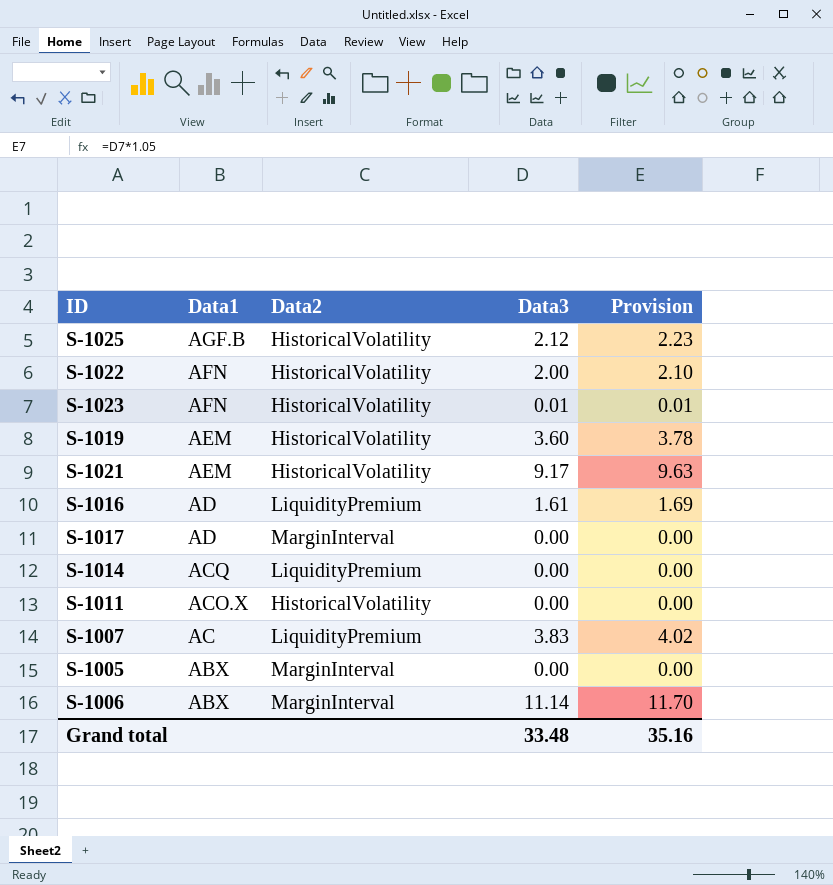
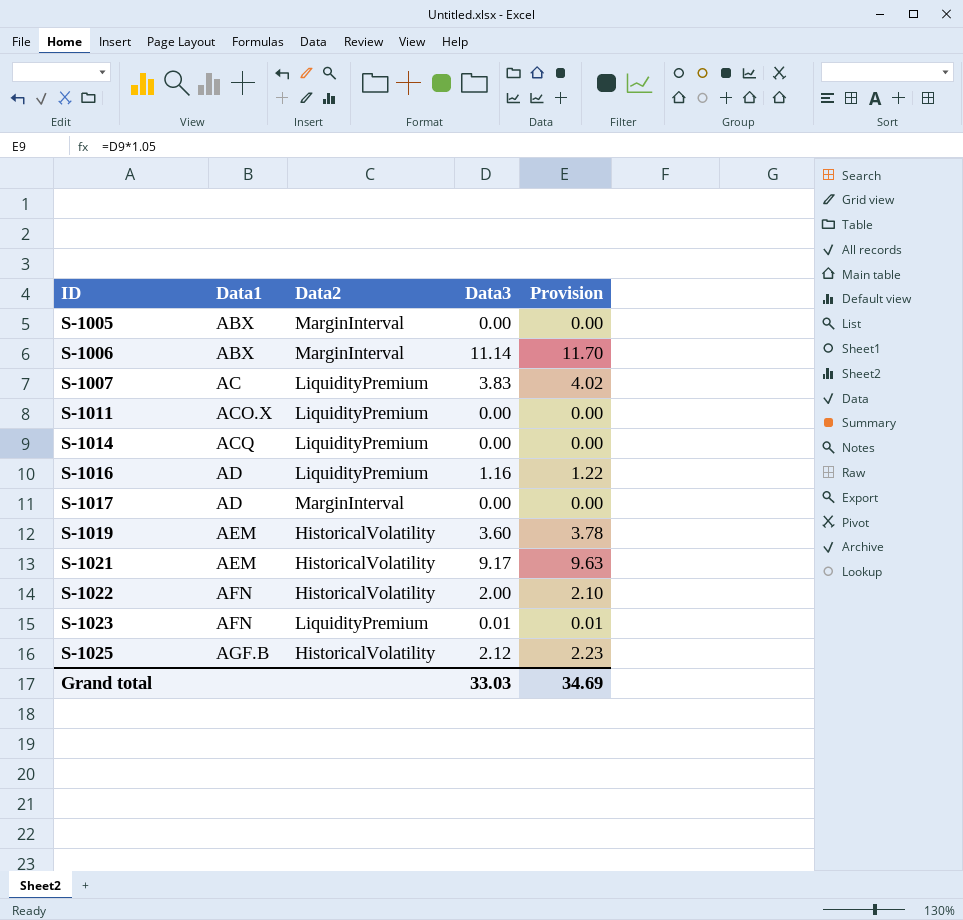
row order: Data1 descending -> ID ascending
S-1011 | Data2: HistoricalVolatility -> LiquidityPremium
S-1016 | Data3: 1.61 -> 1.16
S-1016 | Provision: 1.69 -> 1.22
S-1023 | Data2: HistoricalVolatility -> LiquidityPremium
Grand total | Data3: 33.48 -> 33.03
Grand total | Provision: 35.16 -> 34.69

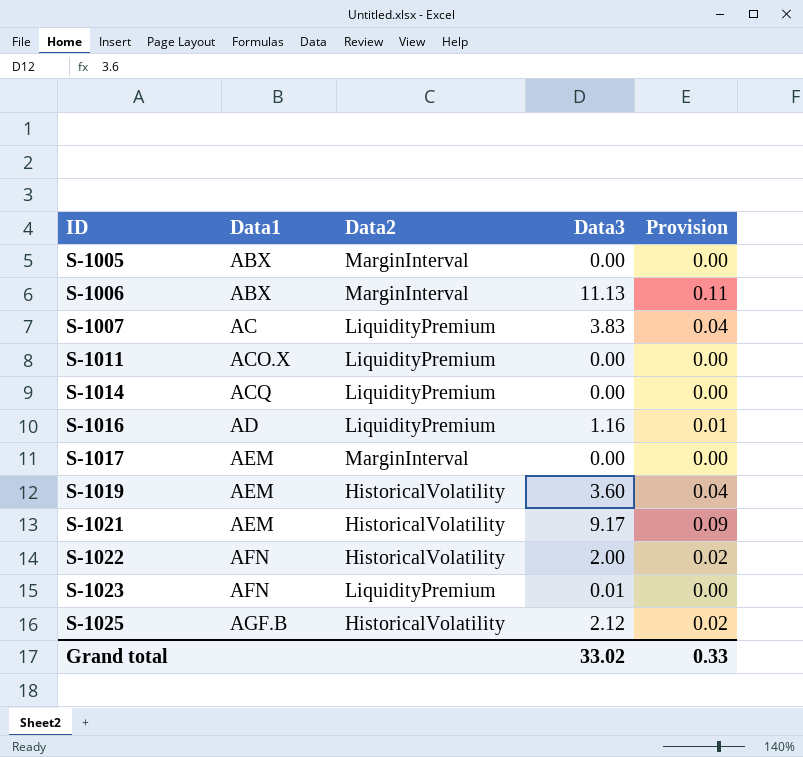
column Provision | formula: [Data3] * 1.05 -> [Data3] * 0.01
S-1006 | Data3: 11.14 -> 11.13
S-1017 | Data1: AD -> AEM
Grand total | Data3: 33.03 -> 33.02
Grand total | Provision: 34.69 -> 0.33

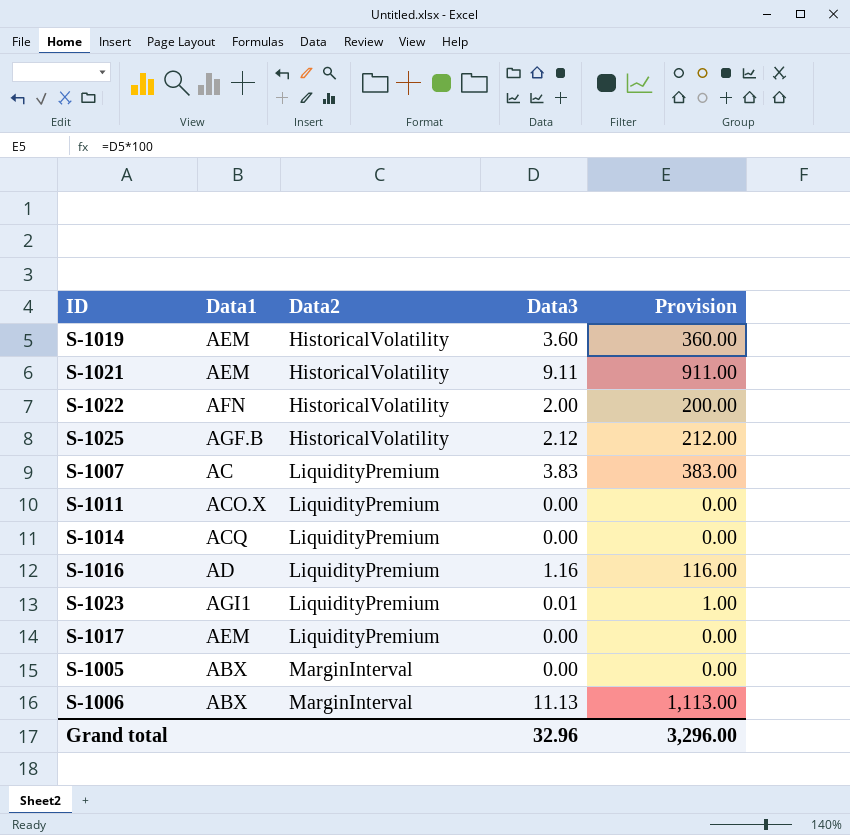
row order: ID ascending -> Data2 ascending
column Provision | formula: [Data3] * 0.01 -> [Data3] * 100
S-1021 | Data3: 9.17 -> 9.11
S-1023 | Data1: AFN -> AGI1
S-1017 | Data2: MarginInterval -> LiquidityPremium
Grand total | Data3: 33.02 -> 32.96
Grand total | Provision: 0.33 -> 3,296.00

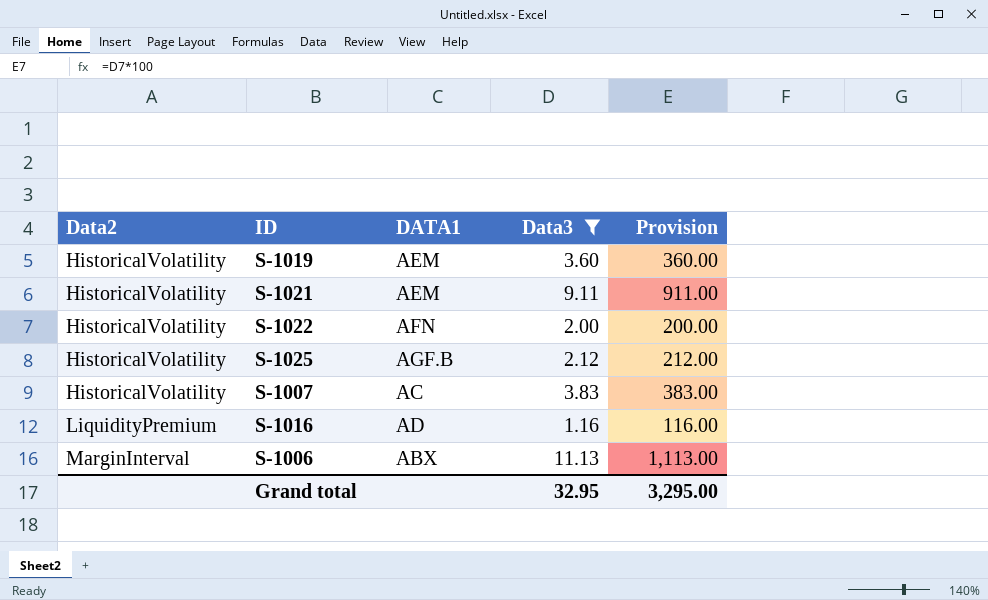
filter: none -> Data3 >= 1.16
column Data2 | position: 3 -> 1
column name: Data1 -> DATA1
S-1007 | Data2: LiquidityPremium -> HistoricalVolatility
Grand total | Data3: 32.96 -> 32.95
Grand total | Provision: 3,296.00 -> 3,295.00

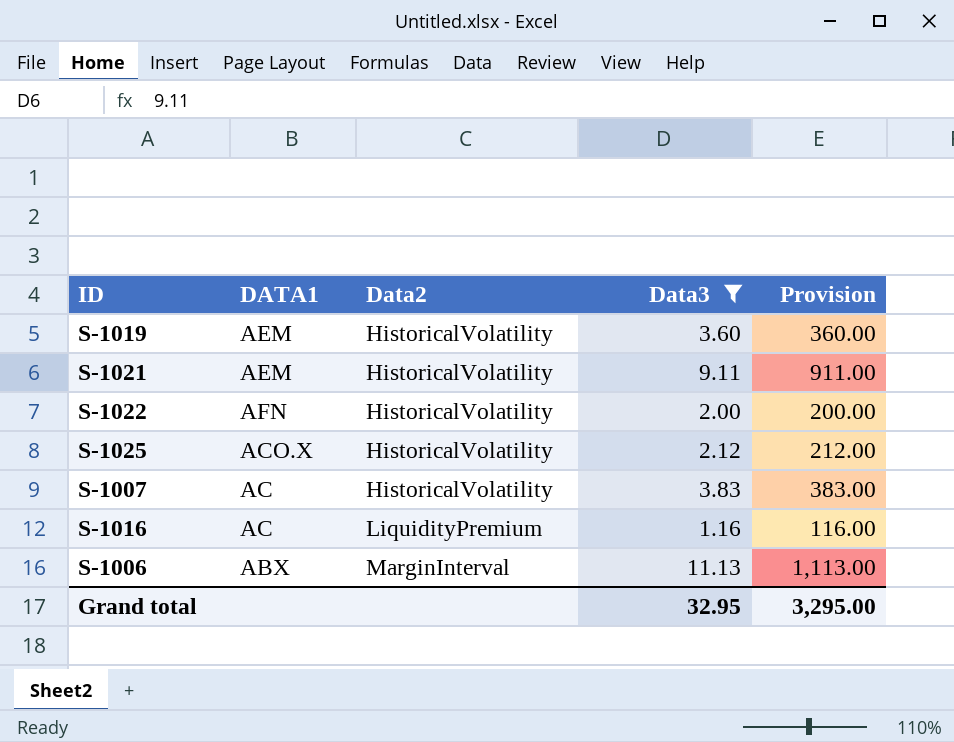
column Data2 | position: 1 -> 3
S-1025 | DATA1: AGF.B -> ACO.X
S-1016 | DATA1: AD -> AC

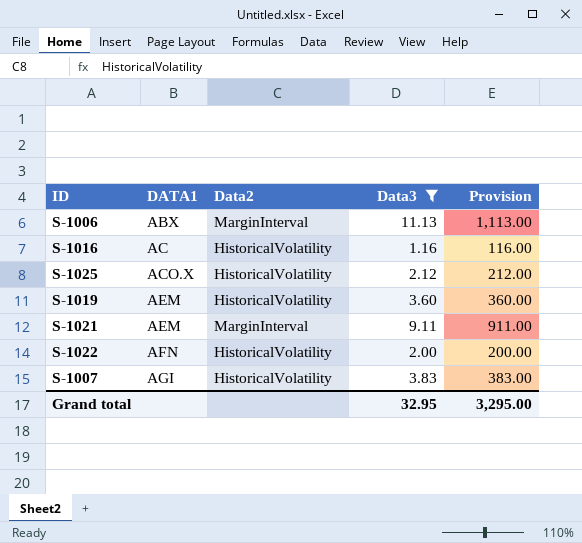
row order: Data2 ascending -> DATA1 ascending
S-1016 | Data2: LiquidityPremium -> HistoricalVolatility
S-1021 | Data2: HistoricalVolatility -> MarginInterval
S-1007 | DATA1: AC -> AGI

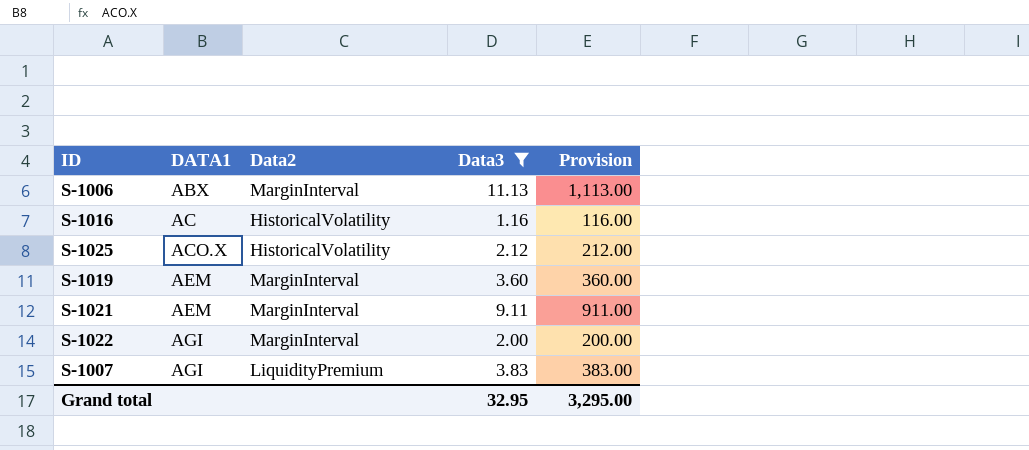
S-1019 | Data2: HistoricalVolatility -> MarginInterval
S-1022 | DATA1: AFN -> AGI
S-1022 | Data2: HistoricalVolatility -> MarginInterval
S-1007 | Data2: HistoricalVolatility -> LiquidityPremium

